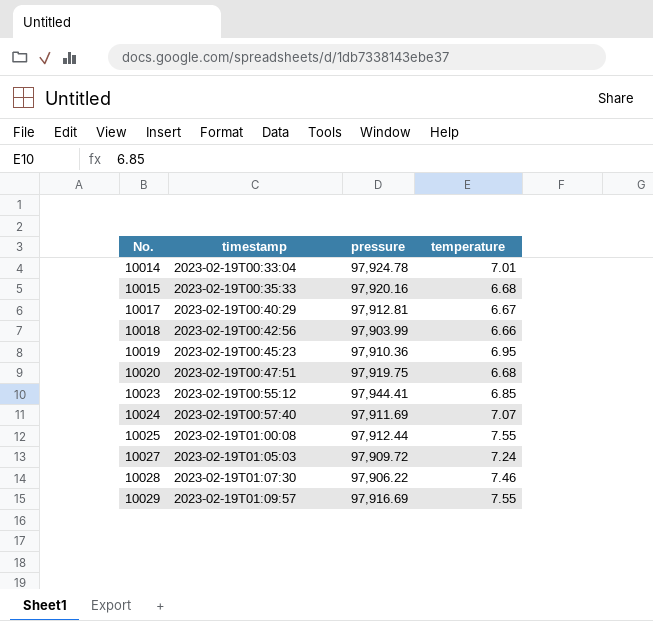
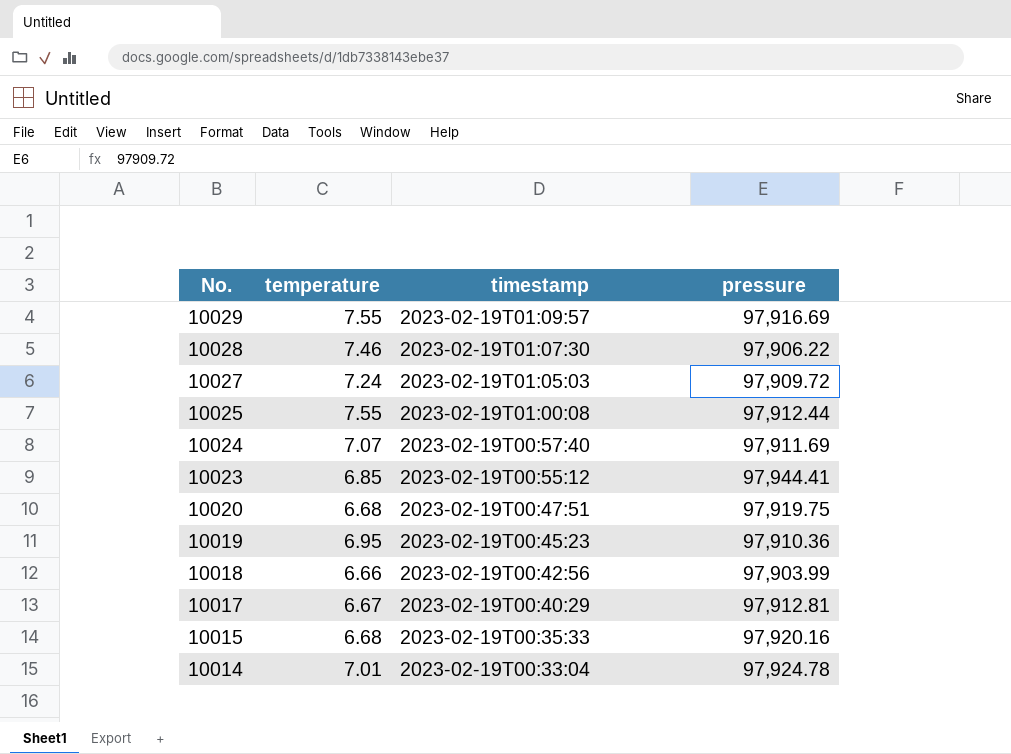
row order: No. ascending -> No. descending
column temperature | position: 4 -> 2

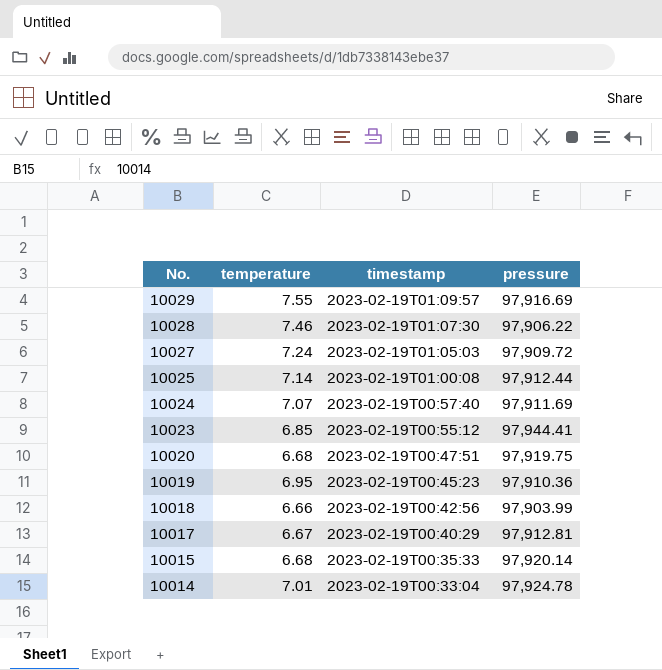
10025 | temperature: 7.55 -> 7.14
10015 | pressure: 97,920.16 -> 97,920.14

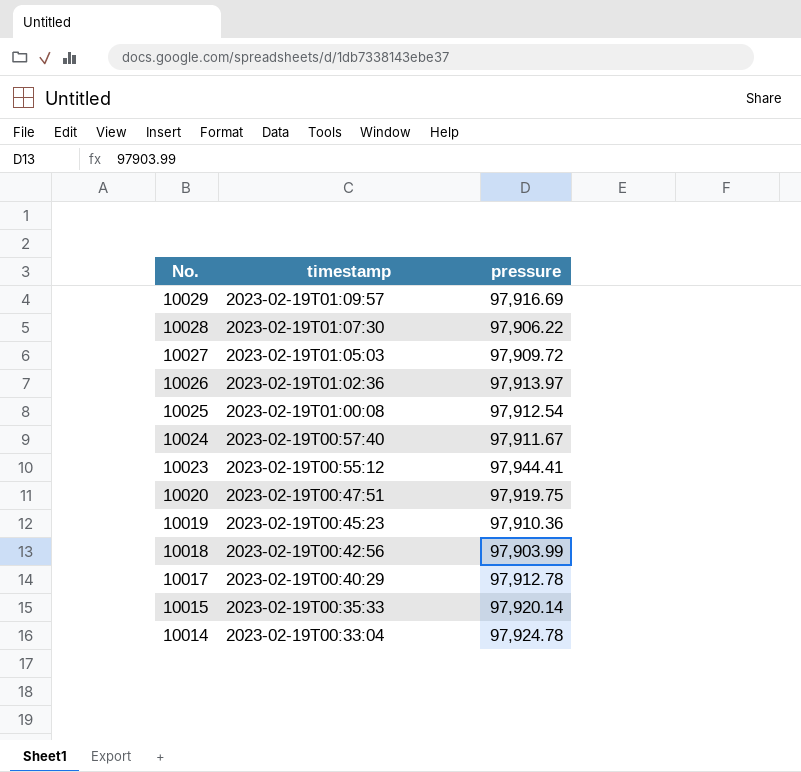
column temperature | position: 2 -> none
row 10026: none -> 2023-02-19T01:02:36 | 97,913.97
10025 | pressure: 97,912.44 -> 97,912.54
10024 | pressure: 97,911.69 -> 97,911.67
10017 | pressure: 97,912.81 -> 97,912.78

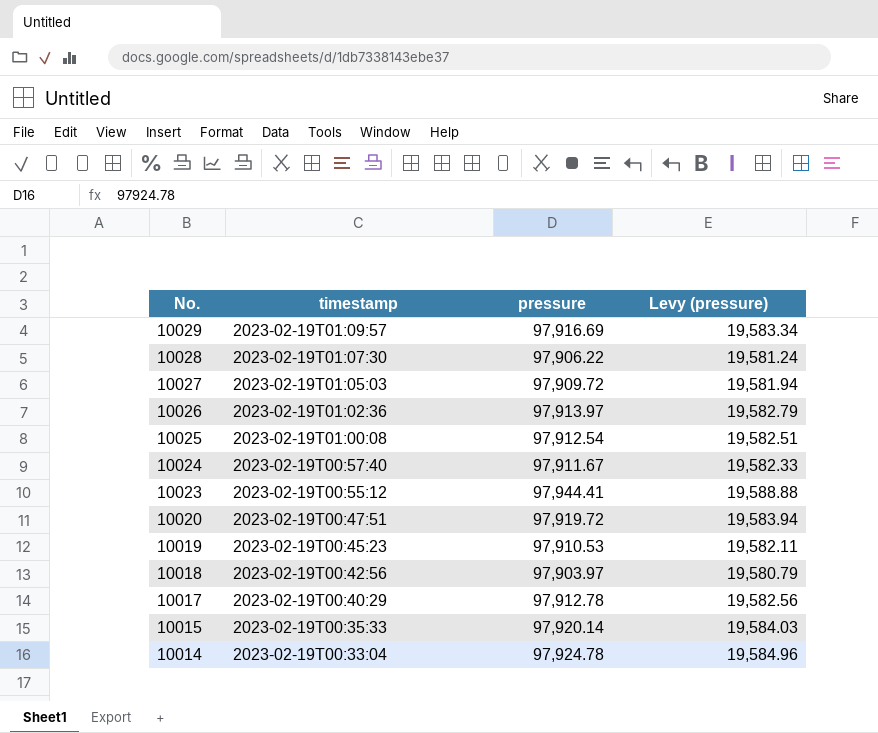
column Levy (pressure) | formula: none -> [pressure] * 0.2
10020 | pressure: 97,919.75 -> 97,919.72
10019 | pressure: 97,910.36 -> 97,910.53
10018 | pressure: 97,903.99 -> 97,903.97

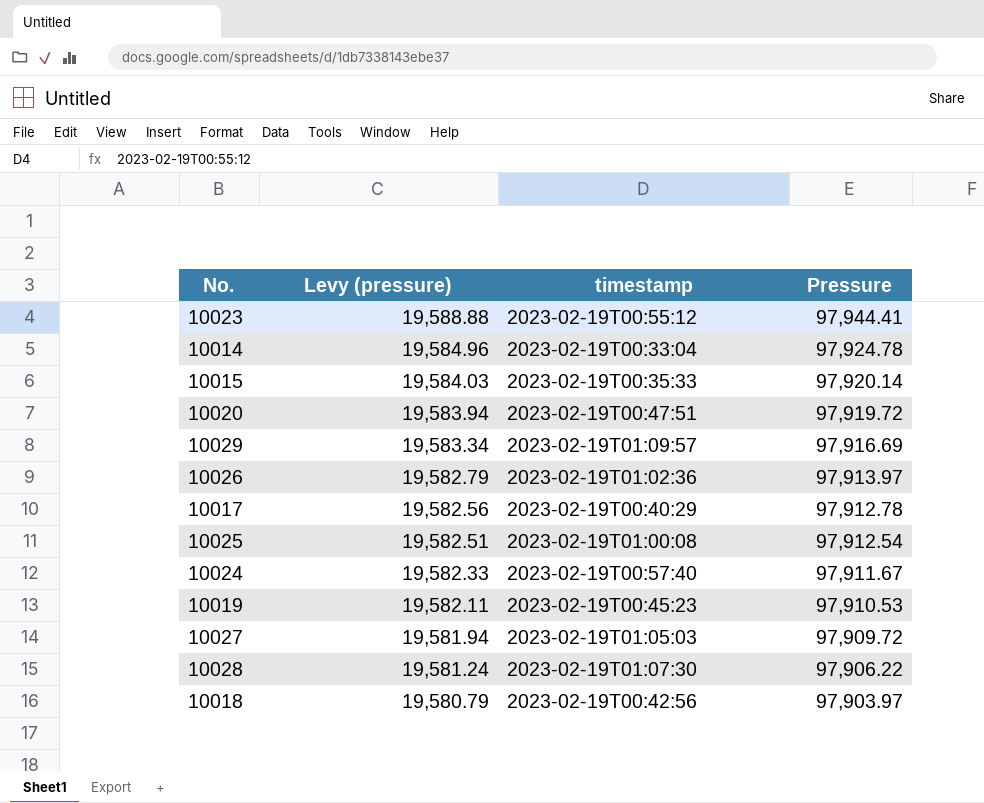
row order: No. descending -> Levy (pressure) descending
column Levy (pressure) | position: 4 -> 2
column name: pressure -> Pressure

